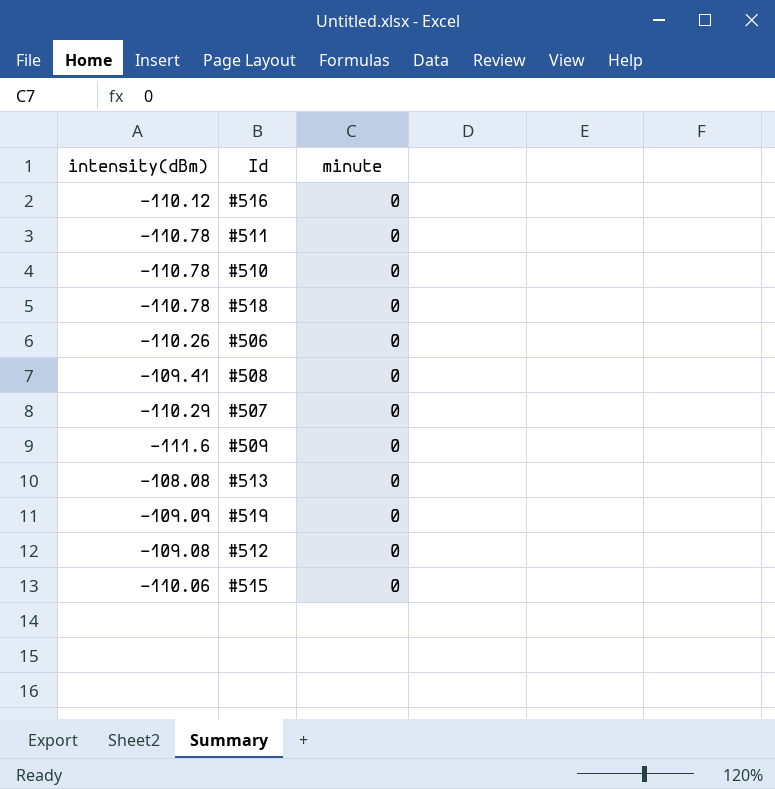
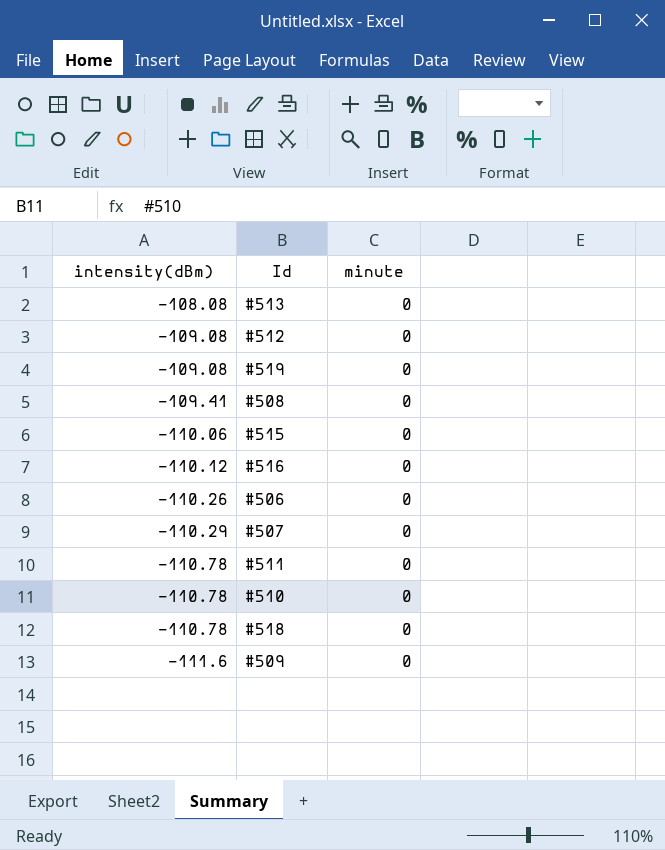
row order: none -> intensity(dBm) descending
#519 | intensity(dBm): -109.09 -> -109.08

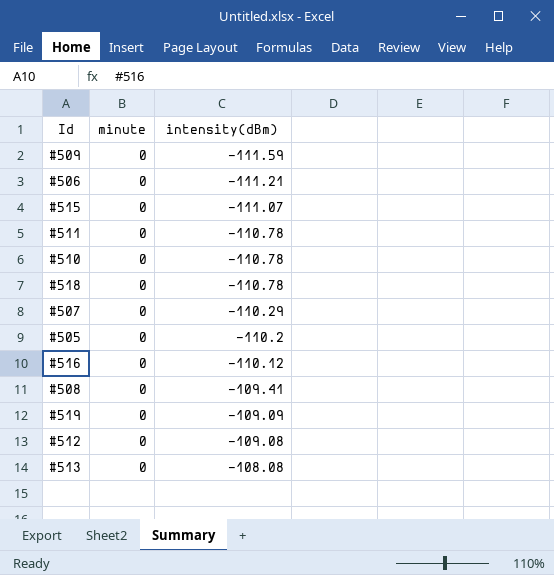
row order: intensity(dBm) descending -> intensity(dBm) ascending
column intensity(dBm) | position: 1 -> 3
#509 | intensity(dBm): -111.6 -> -111.59
#506 | intensity(dBm): -110.26 -> -111.21
#515 | intensity(dBm): -110.06 -> -111.07
row #505: none -> 0 | -110.2
#519 | intensity(dBm): -109.08 -> -109.09

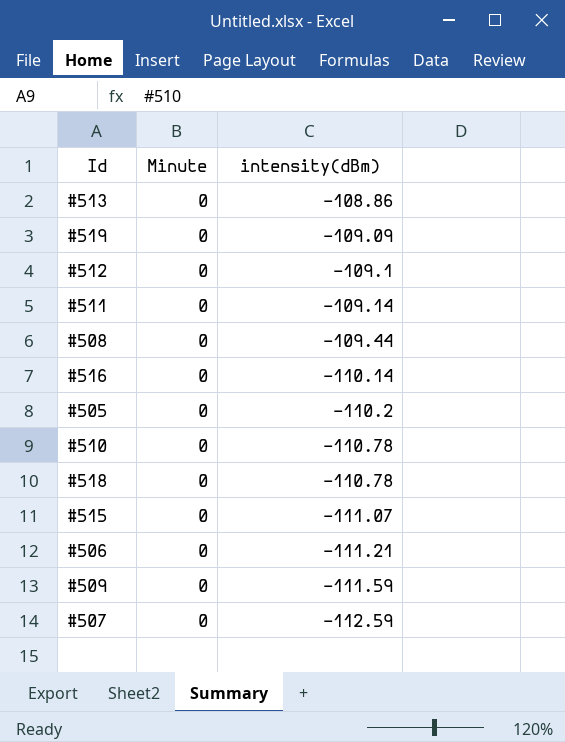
row order: intensity(dBm) ascending -> intensity(dBm) descending
column name: minute -> Minute
#513 | intensity(dBm): -108.08 -> -108.86
#512 | intensity(dBm): -109.08 -> -109.1
#511 | intensity(dBm): -110.78 -> -109.14
#508 | intensity(dBm): -109.41 -> -109.44
#516 | intensity(dBm): -110.12 -> -110.14
#507 | intensity(dBm): -110.29 -> -112.59

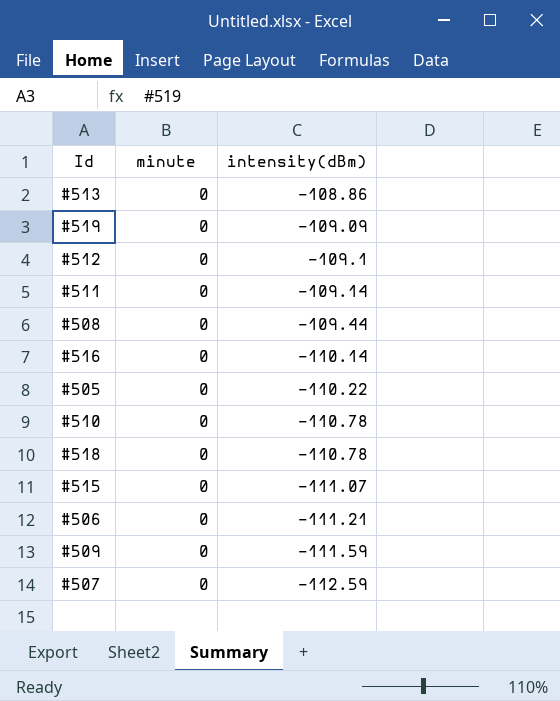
column name: Minute -> minute
#505 | intensity(dBm): -110.2 -> -110.22

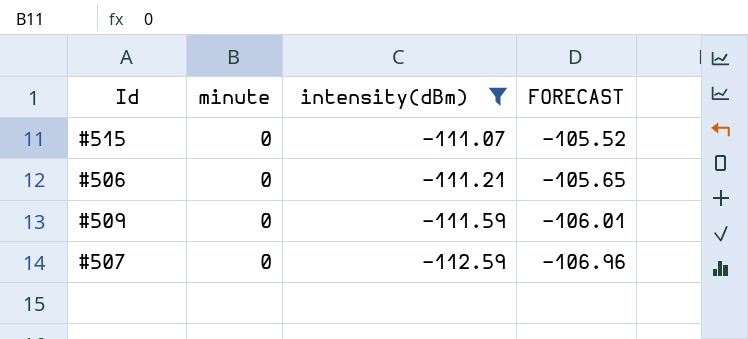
filter: none -> intensity(dBm) <= -111.07
column FORECAST | formula: none -> [intensity(dBm)] * 0.95

